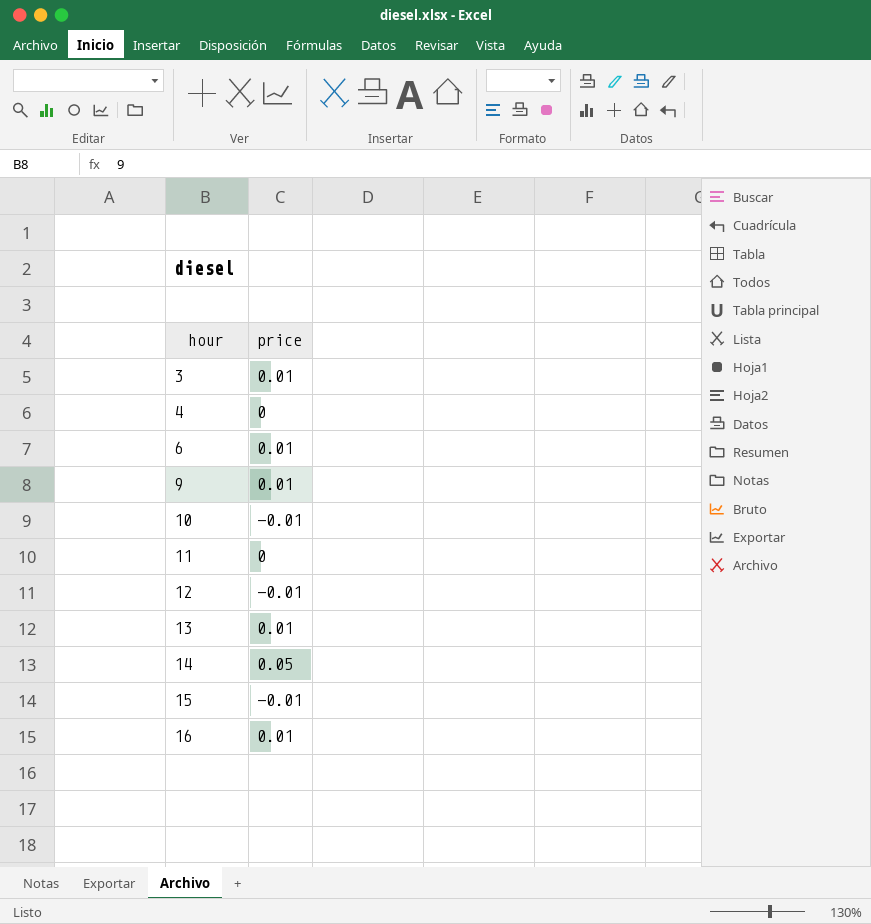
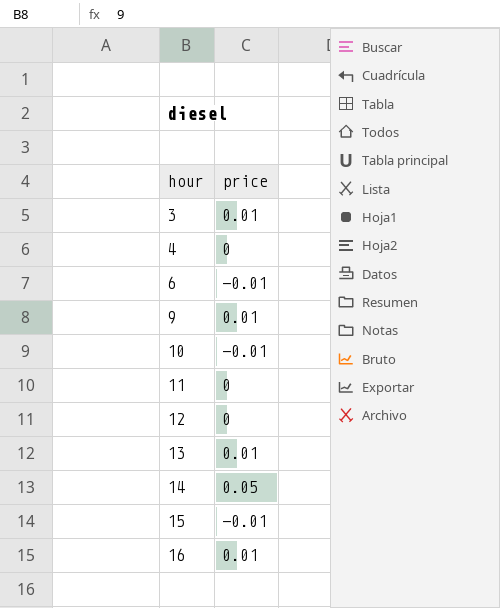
6 | price: 0.01 -> -0.01
12 | price: -0.01 -> 0

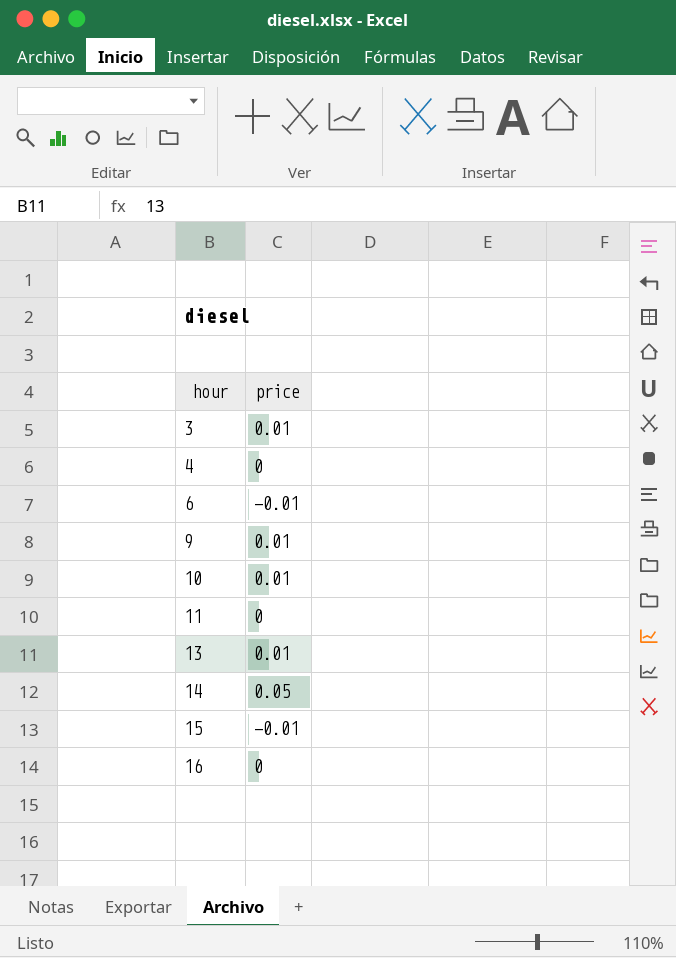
row 12: 0 -> none
10 | price: -0.01 -> 0.01
16 | price: 0.01 -> 0

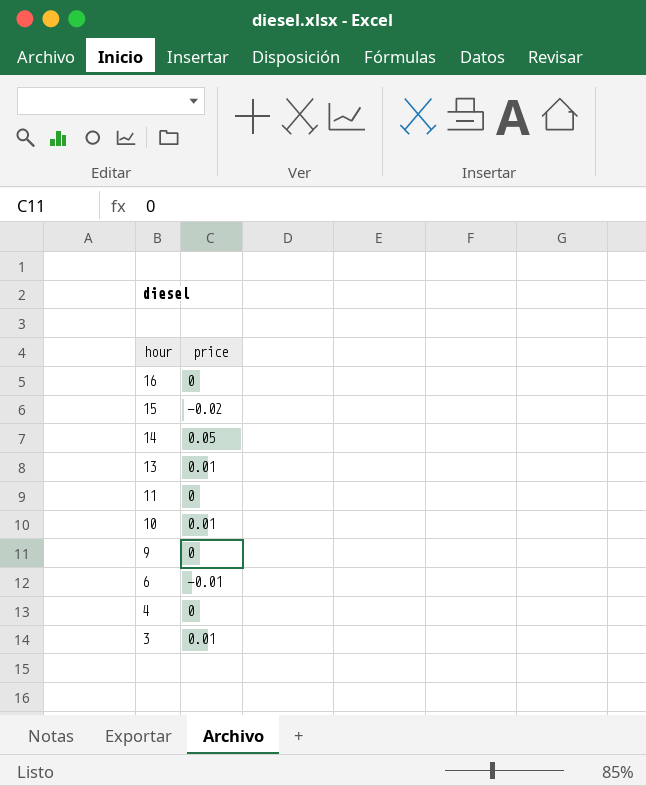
row order: hour ascending -> hour descending
15 | price: -0.01 -> -0.02
9 | price: 0.01 -> 0

